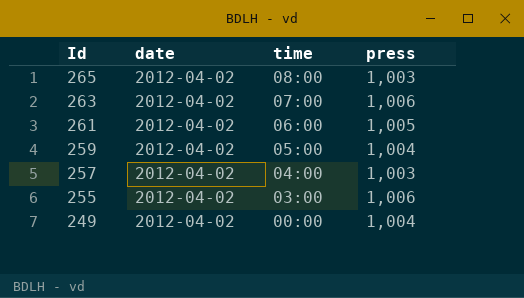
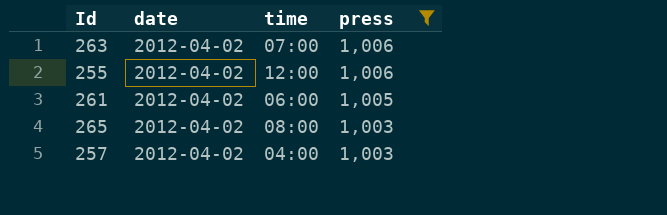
filter: none -> press != 1,004
row order: Id descending -> press descending
255 | time: 03:00 -> 12:00

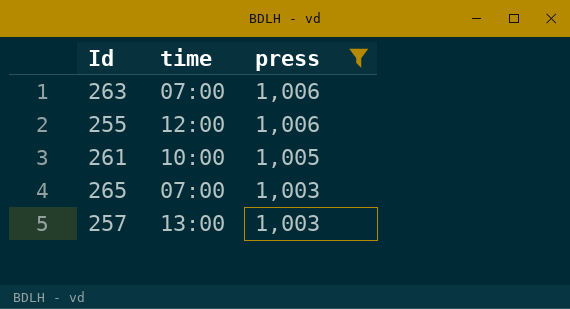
column date | position: 2 -> none
261 | time: 06:00 -> 10:00
265 | time: 08:00 -> 07:00
257 | time: 04:00 -> 13:00

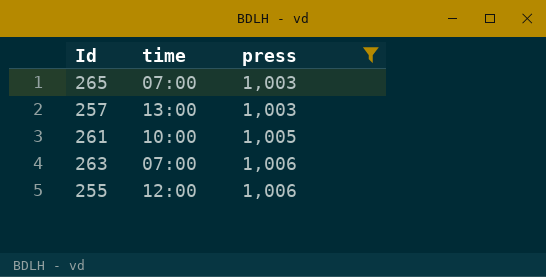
row order: press descending -> press ascending

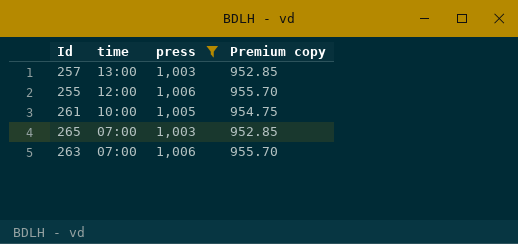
row order: press ascending -> time descending
column Premium copy | formula: none -> [press] * 0.95

